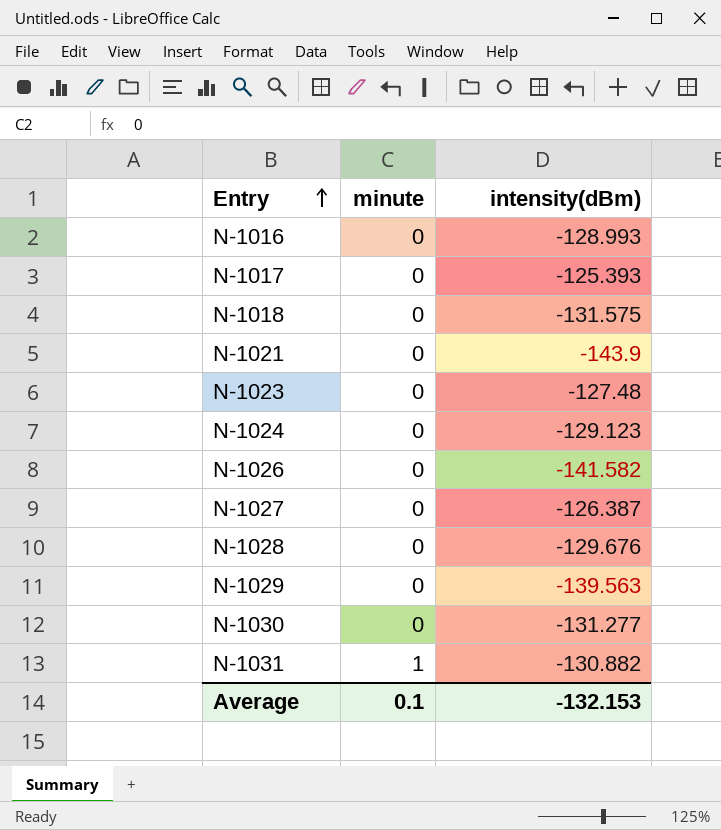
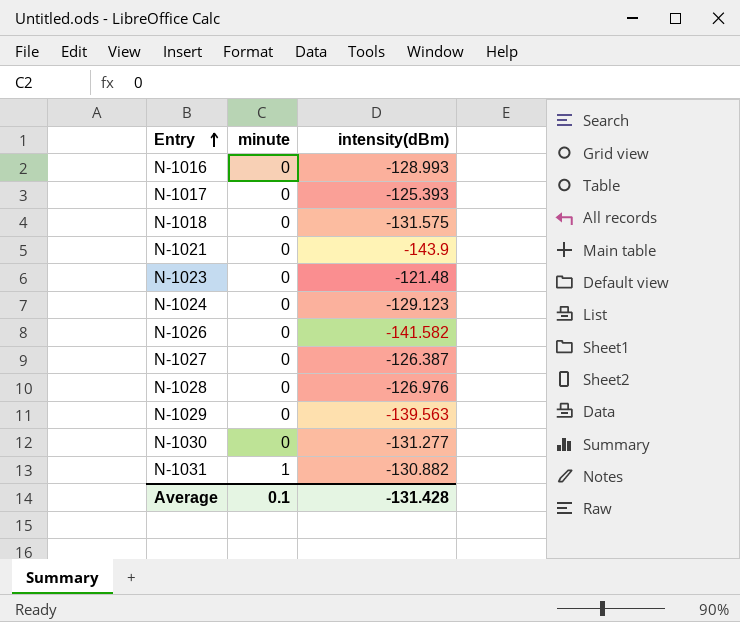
N-1023 | intensity(dBm): -127.48 -> -121.48
N-1028 | intensity(dBm): -129.676 -> -126.976
Average | intensity(dBm): -132.153 -> -131.428

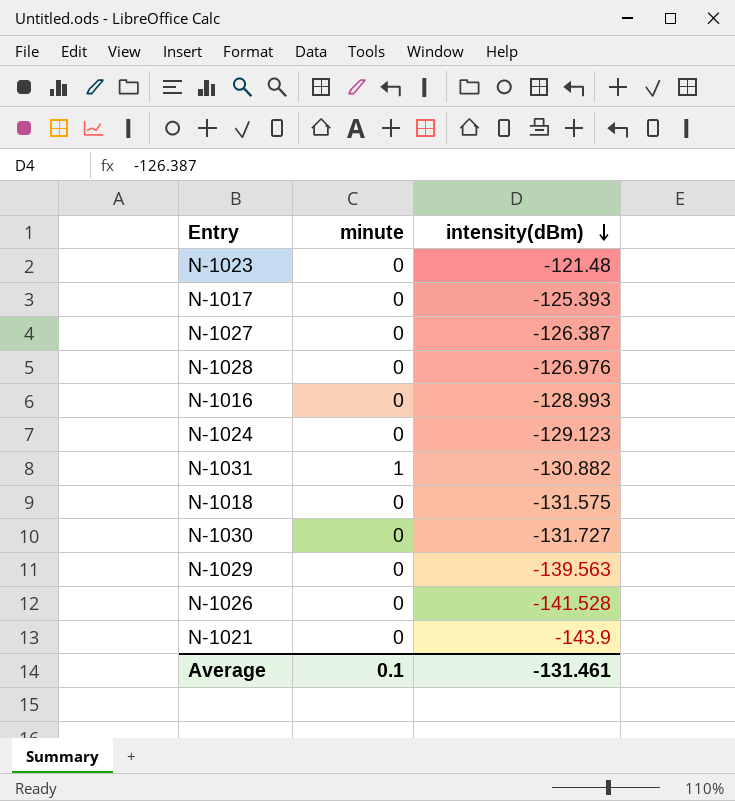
row order: Entry ascending -> intensity(dBm) descending
N-1030 | intensity(dBm): -131.277 -> -131.727
N-1026 | intensity(dBm): -141.582 -> -141.528
Average | intensity(dBm): -131.428 -> -131.461

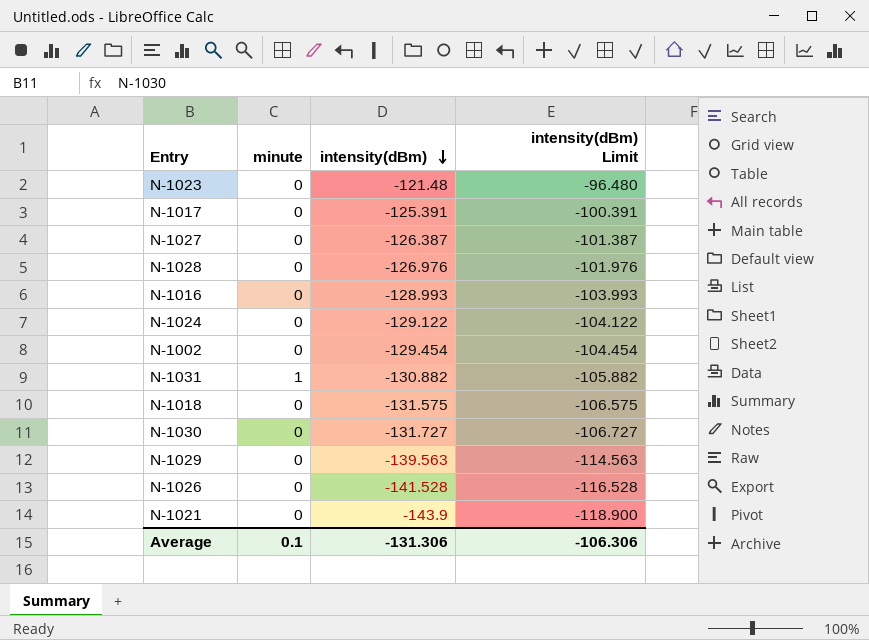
column intensity(dBm) Limit | formula: none -> [intensity(dBm)] + 25
N-1017 | intensity(dBm): -125.393 -> -125.391
N-1024 | intensity(dBm): -129.123 -> -129.122
row N-1002: none -> 0 | -129.454 | -104.454
Average | intensity(dBm): -131.461 -> -131.306

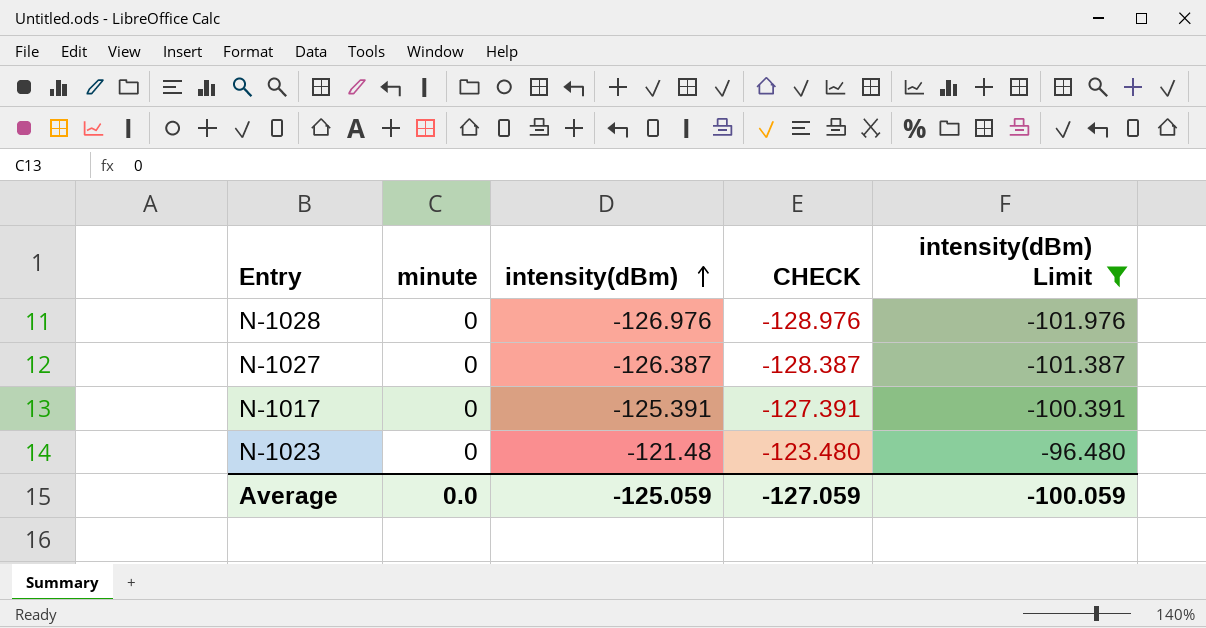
filter: none -> intensity(dBm) Limit >= -101.976
row order: intensity(dBm) descending -> intensity(dBm) ascending
column CHECK | formula: none -> [intensity(dBm)] - 2
Average | minute: 0.1 -> 0.0
Average | intensity(dBm): -131.306 -> -125.059
Average | intensity(dBm) Limit: -106.306 -> -100.059

